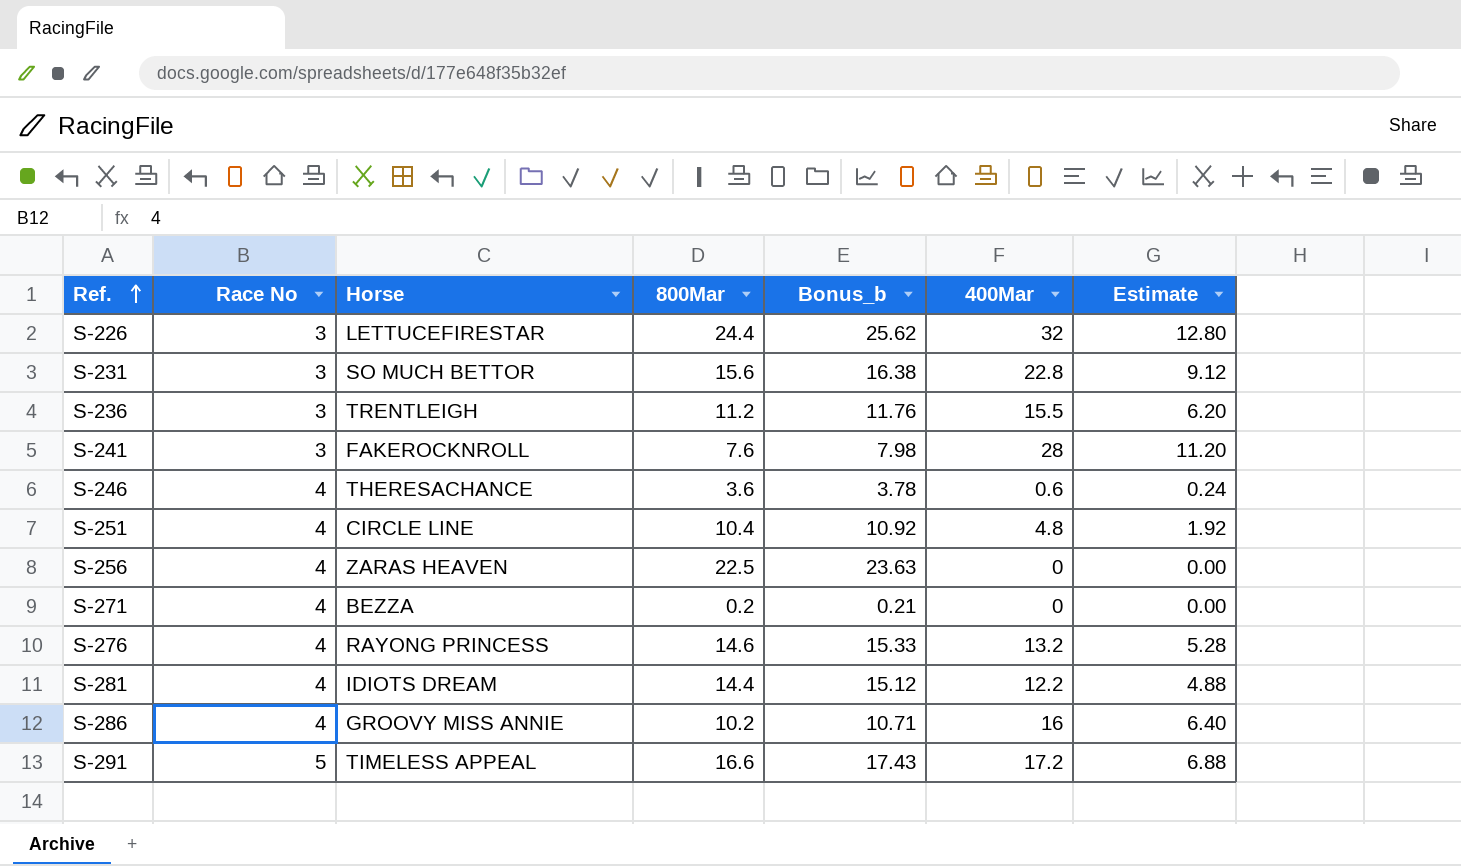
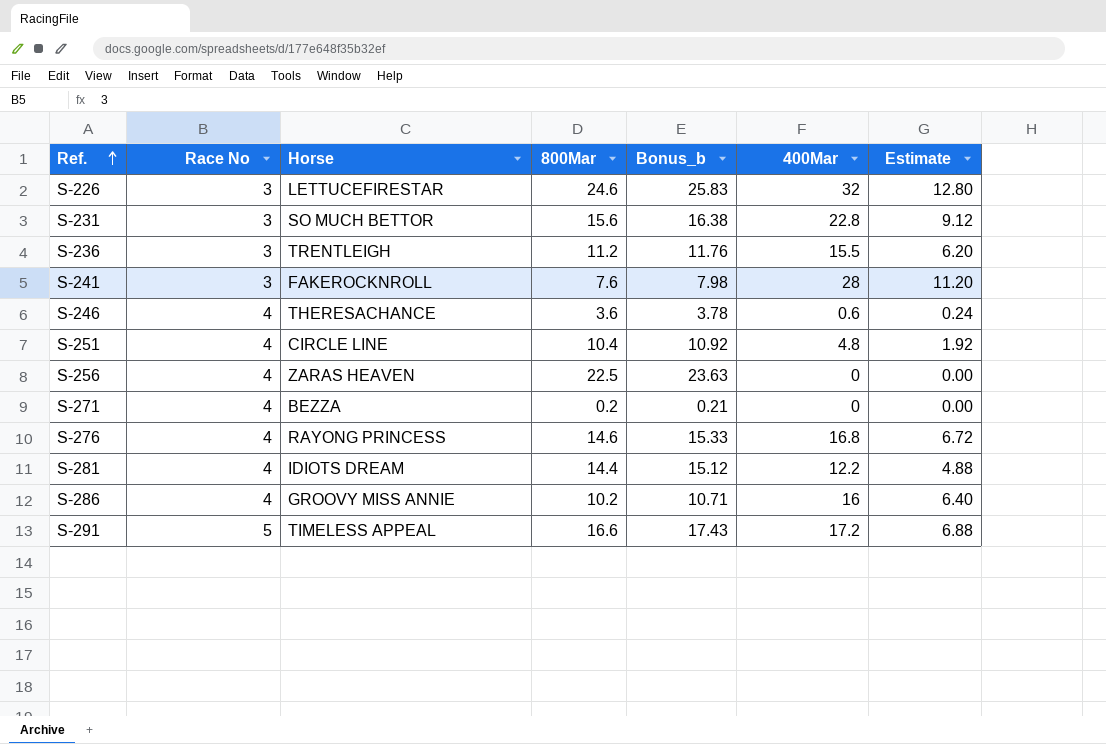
S-226 | 800Mar: 24.4 -> 24.6
S-226 | Bonus_b: 25.62 -> 25.83
S-276 | 400Mar: 13.2 -> 16.8
S-276 | Estimate: 5.28 -> 6.72

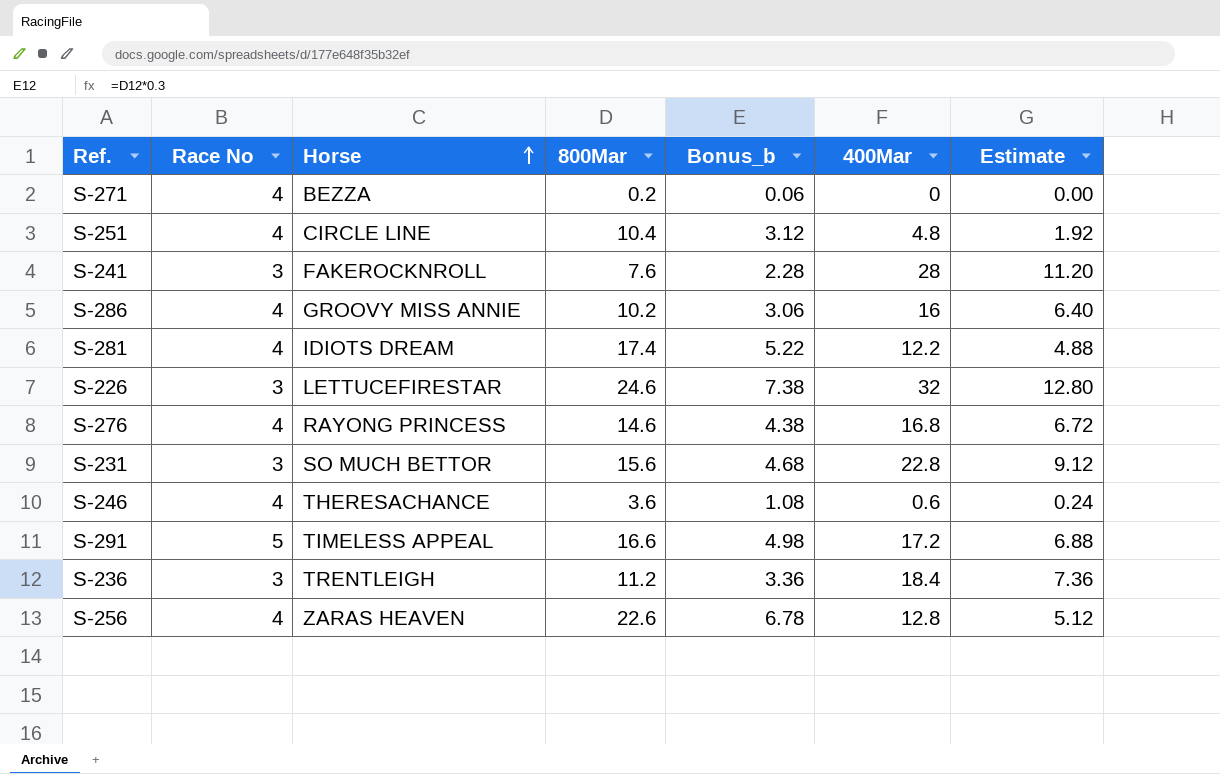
row order: Ref. ascending -> Horse ascending
column Bonus_b | formula: [800Mar] * 1.05 -> [800Mar] * 0.3
S-281 | 800Mar: 14.4 -> 17.4
S-236 | 400Mar: 15.5 -> 18.4
S-236 | Estimate: 6.20 -> 7.36
S-256 | 800Mar: 22.5 -> 22.6
S-256 | 400Mar: 0 -> 12.8
S-256 | Estimate: 0.00 -> 5.12

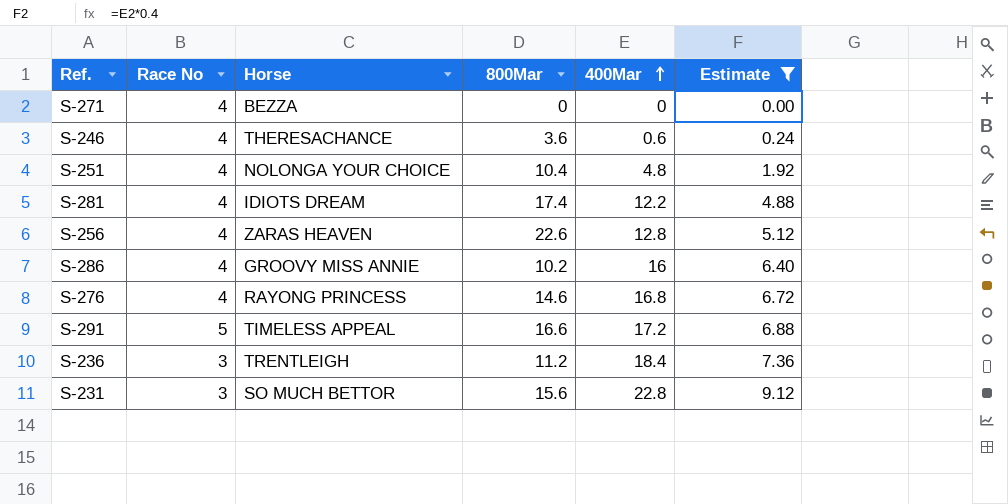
filter: none -> Estimate <= 9.12
row order: Horse ascending -> 400Mar ascending
column Bonus_b | formula: [800Mar] * 0.3 -> none
S-271 | 800Mar: 0.2 -> 0
S-251 | Horse: CIRCLE LINE -> NOLONGA YOUR CHOICE

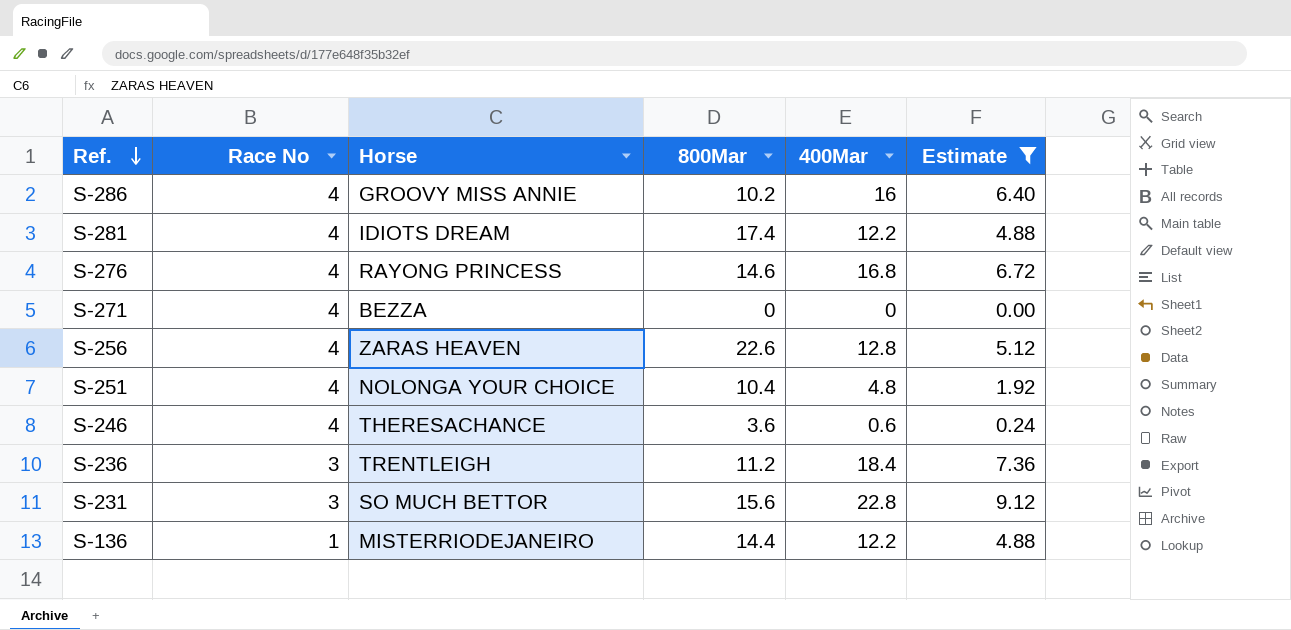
row order: 400Mar ascending -> Ref. descending
row S-291: 5 | TIMELESS APPEAL | 16.6 | 17.2 | 6.88 -> none
row S-136: none -> 1 | MISTERRIODEJANEIRO | 14.4 | 12.2 | 4.88

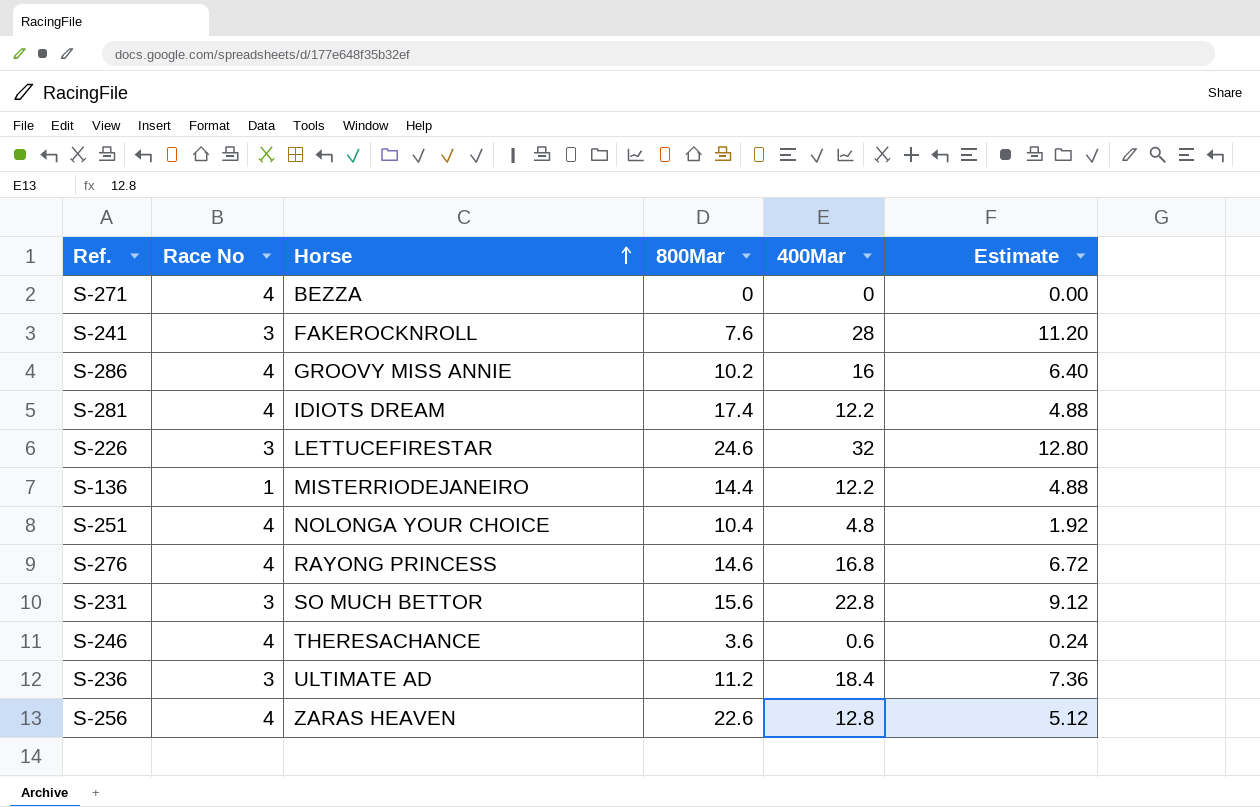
filter: Estimate <= 9.12 -> none
row order: Ref. descending -> Horse ascending
S-236 | Horse: TRENTLEIGH -> ULTIMATE AD

